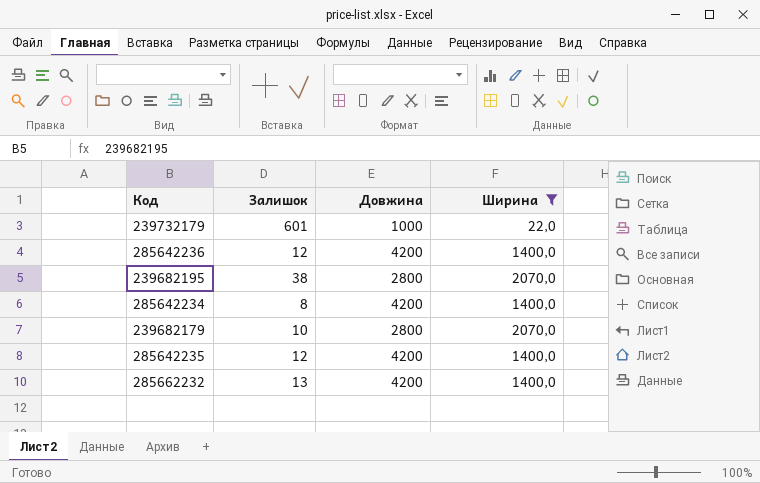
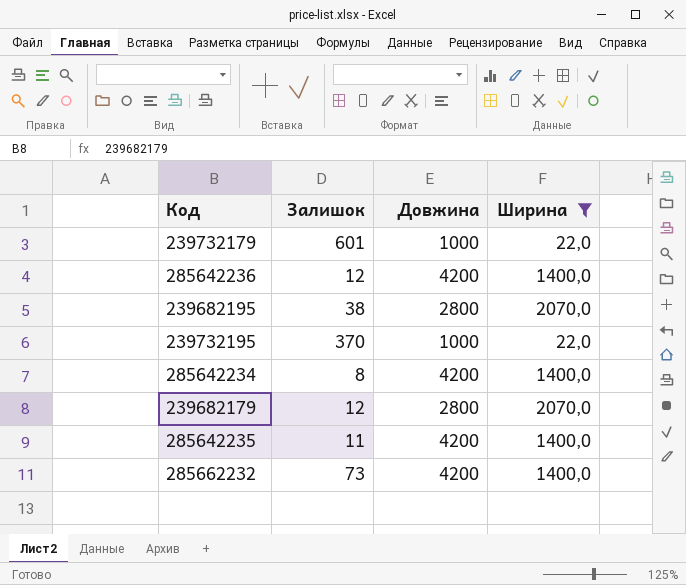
row 239732195: none -> 370 | 1000 | 22,0
239682179 | Залишок: 10 -> 12
285642235 | Залишок: 12 -> 11
285662232 | Залишок: 13 -> 73

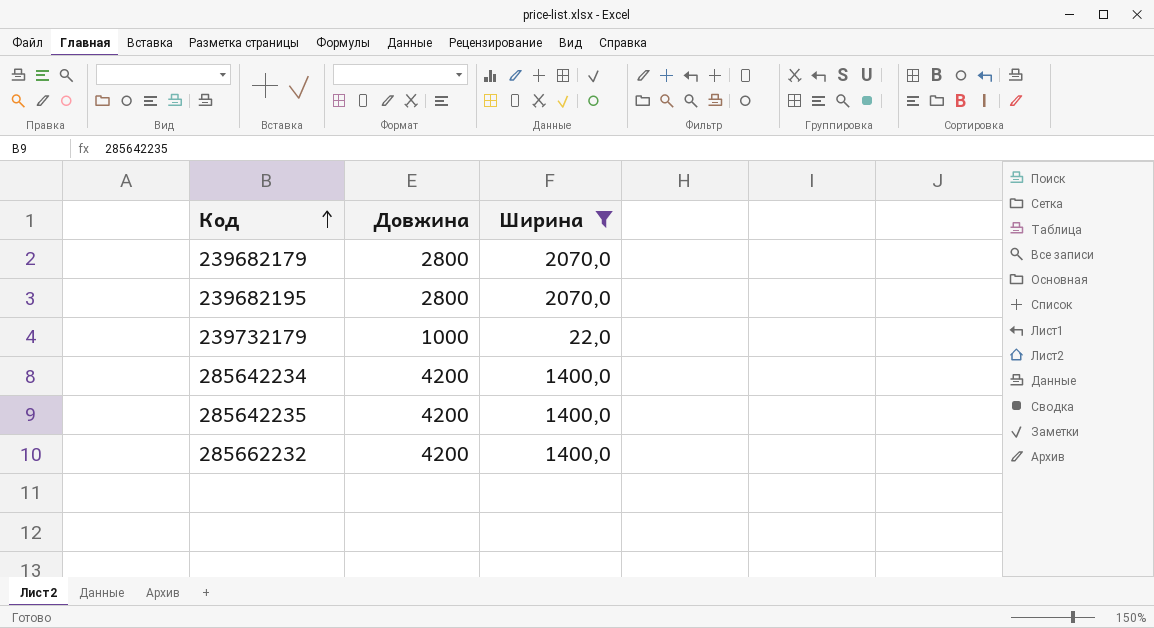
row order: none -> Код ascending
column Залишок | position: 2 -> none
row 285642236: 12 | 4200 | 1400,0 -> none
row 239732195: 370 | 1000 | 22,0 -> none

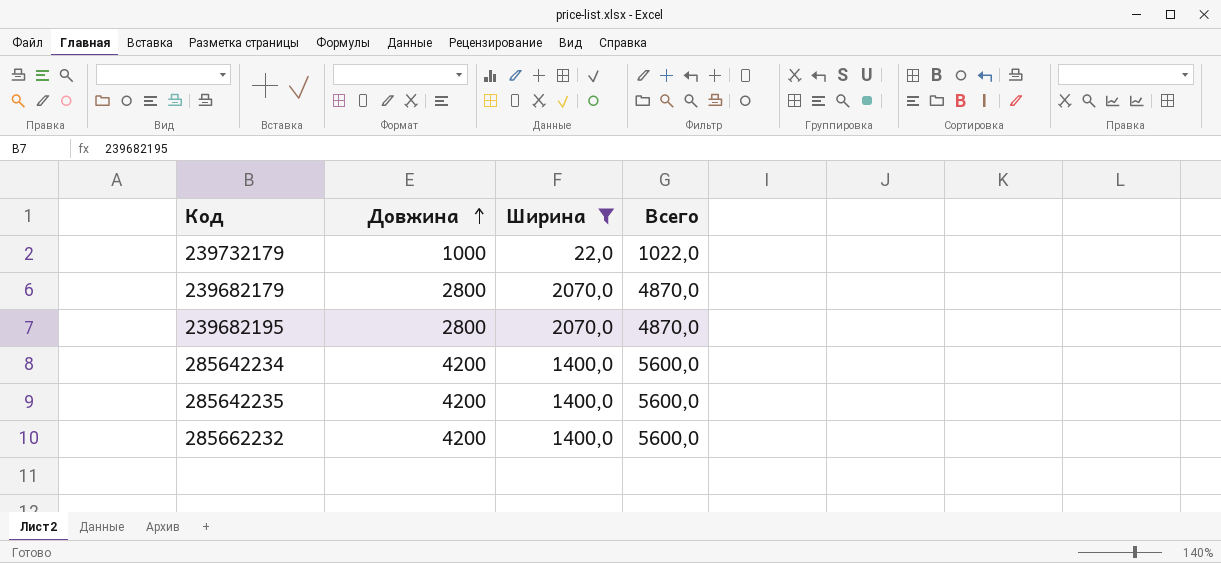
row order: Код ascending -> Довжина ascending
column Всего | formula: none -> [Довжина] + [Ширина]

